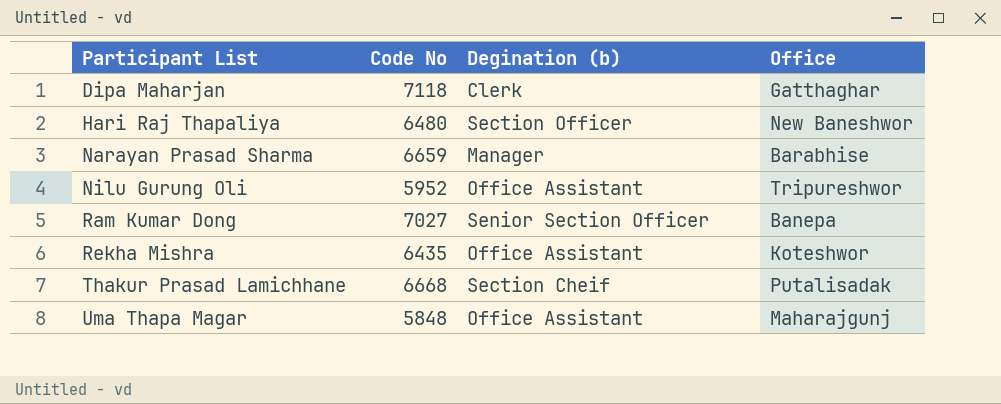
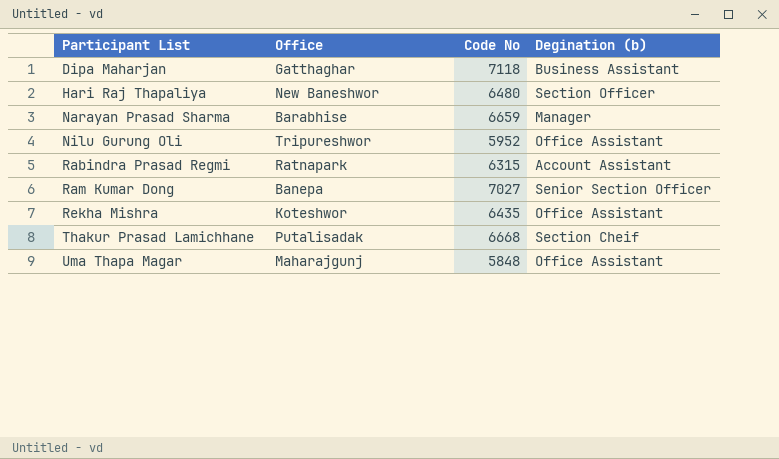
column Office | position: 4 -> 2
Dipa Maharjan | Degination (b): Clerk -> Business Assistant
row Rabindra Prasad Regmi: none -> Ratnapark | 6315 | Account Assistant

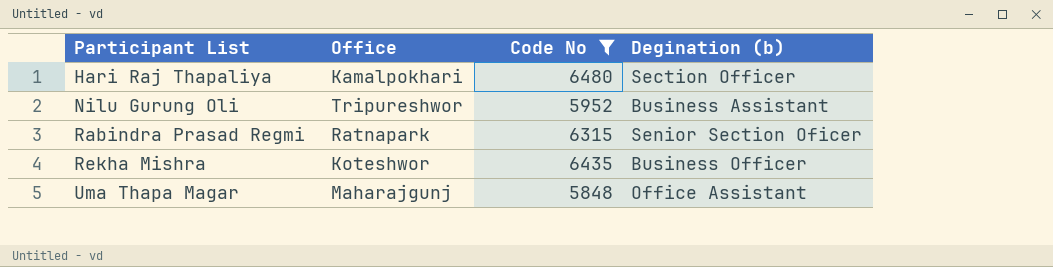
filter: none -> Code No <= 6480
Hari Raj Thapaliya | Office: New Baneshwor -> Kamalpokhari
Nilu Gurung Oli | Degination (b): Office Assistant -> Business Assistant
Rabindra Prasad Regmi | Degination (b): Account Assistant -> Senior Section Oficer
Rekha Mishra | Degination (b): Office Assistant -> Business Officer

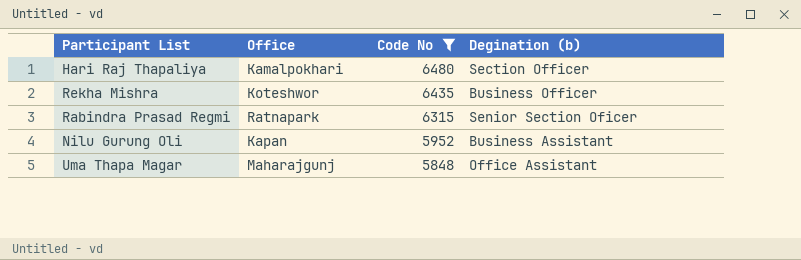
row order: Participant List ascending -> Code No descending
Nilu Gurung Oli | Office: Tripureshwor -> Kapan

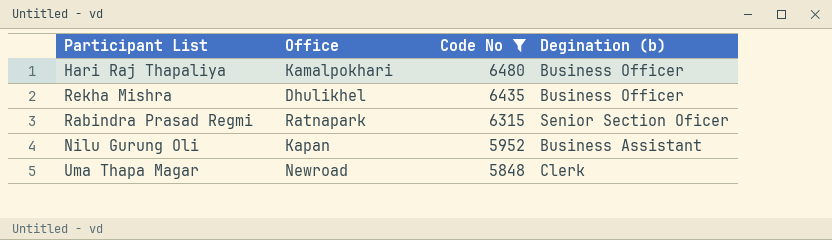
Hari Raj Thapaliya | Degination (b): Section Officer -> Business Officer
Rekha Mishra | Office: Koteshwor -> Dhulikhel
Uma Thapa Magar | Office: Maharajgunj -> Newroad
Uma Thapa Magar | Degination (b): Office Assistant -> Clerk

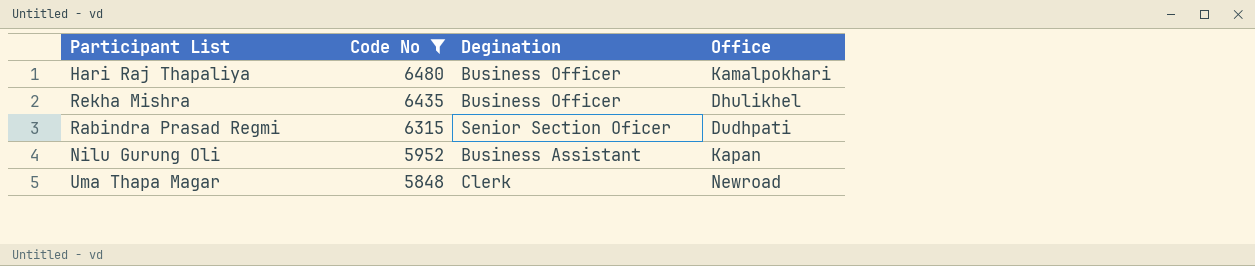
column name: Degination (b) -> Degination
column Office | position: 2 -> 4
Rabindra Prasad Regmi | Office: Ratnapark -> Dudhpati

